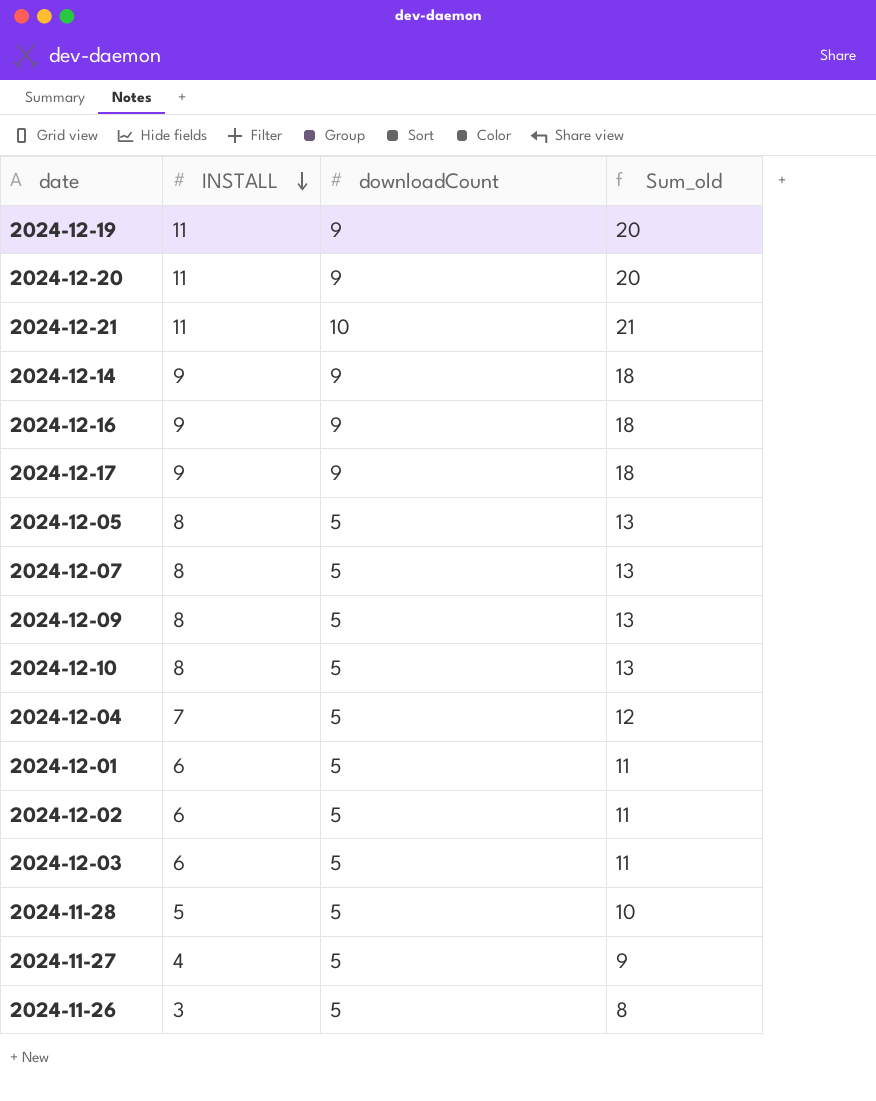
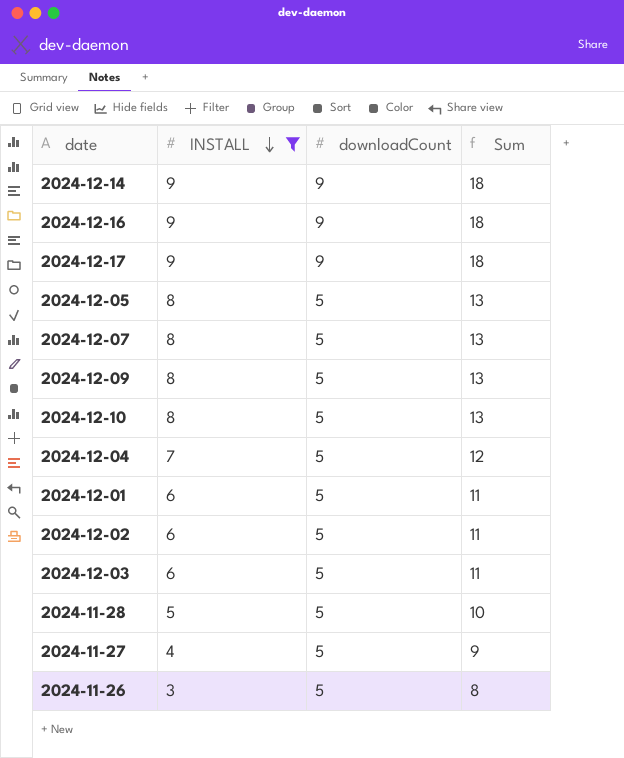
filter: none -> INSTALL != 11
column name: Sum_old -> Sum

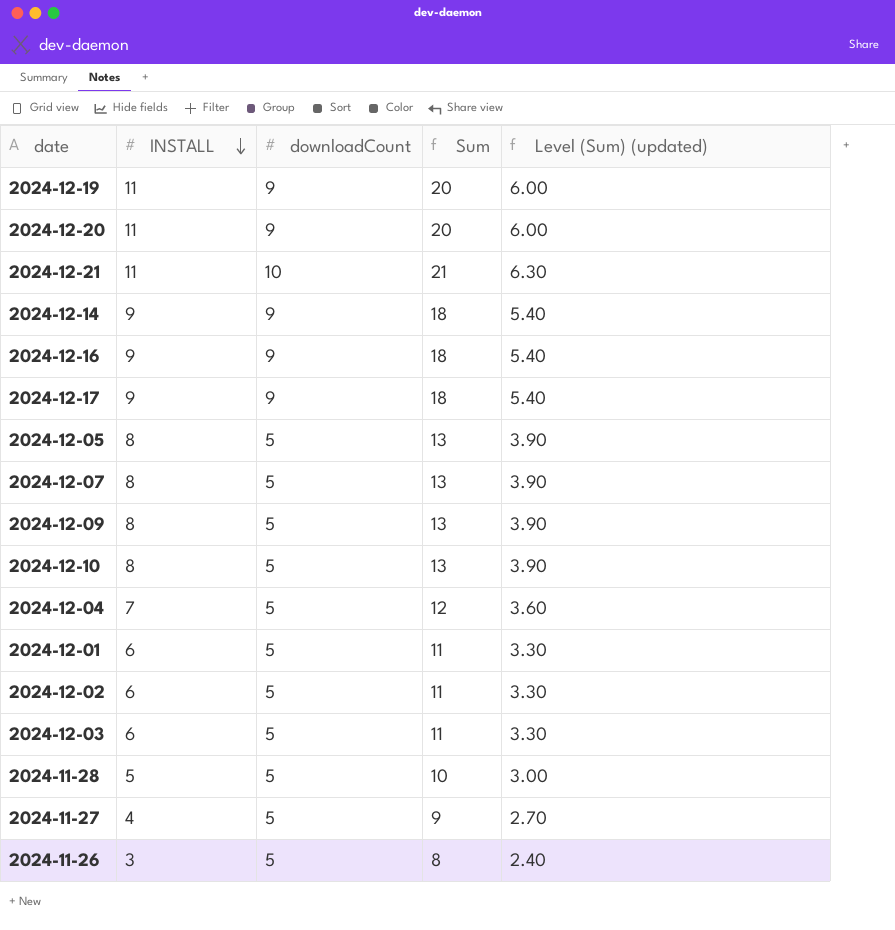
filter: INSTALL != 11 -> none
column Level (Sum) (updated) | formula: none -> [Sum] * 0.3

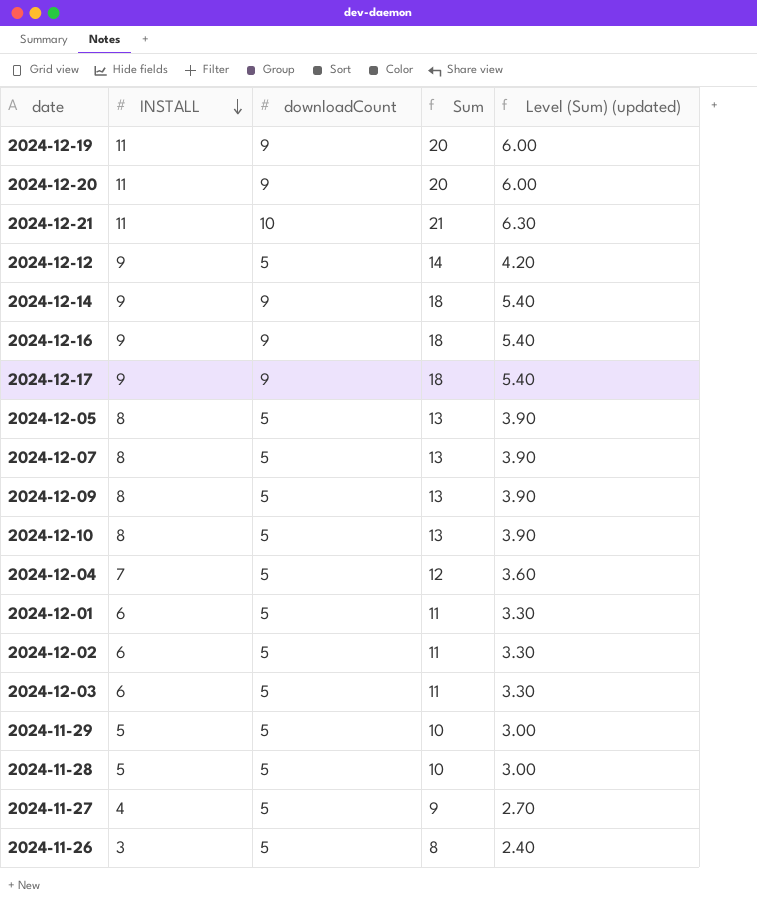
row 2024-12-12: none -> 9 | 5 | 14 | 4.20
row 2024-11-29: none -> 5 | 5 | 10 | 3.00

